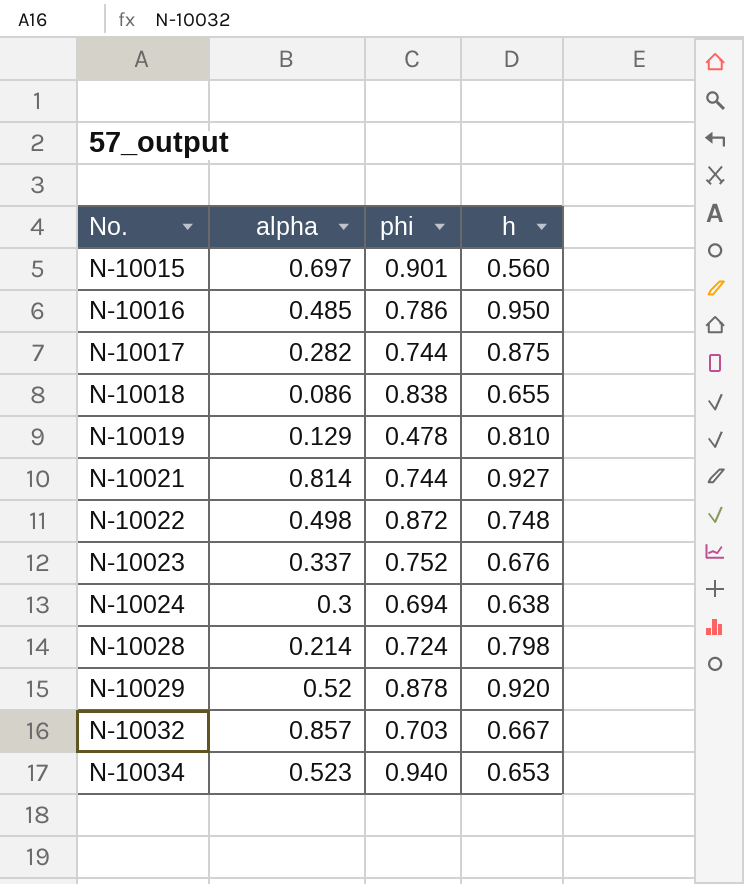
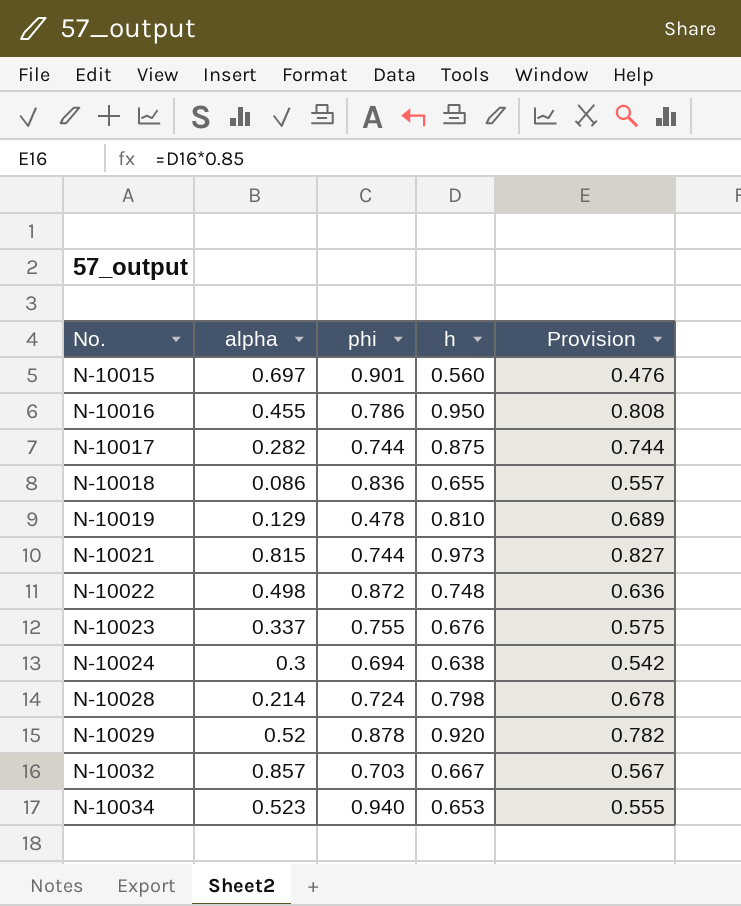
column Provision | formula: none -> [h] * 0.85
N-10016 | alpha: 0.485 -> 0.455
N-10018 | phi: 0.838 -> 0.836
N-10021 | alpha: 0.814 -> 0.815
N-10021 | h: 0.927 -> 0.973
N-10023 | phi: 0.752 -> 0.755

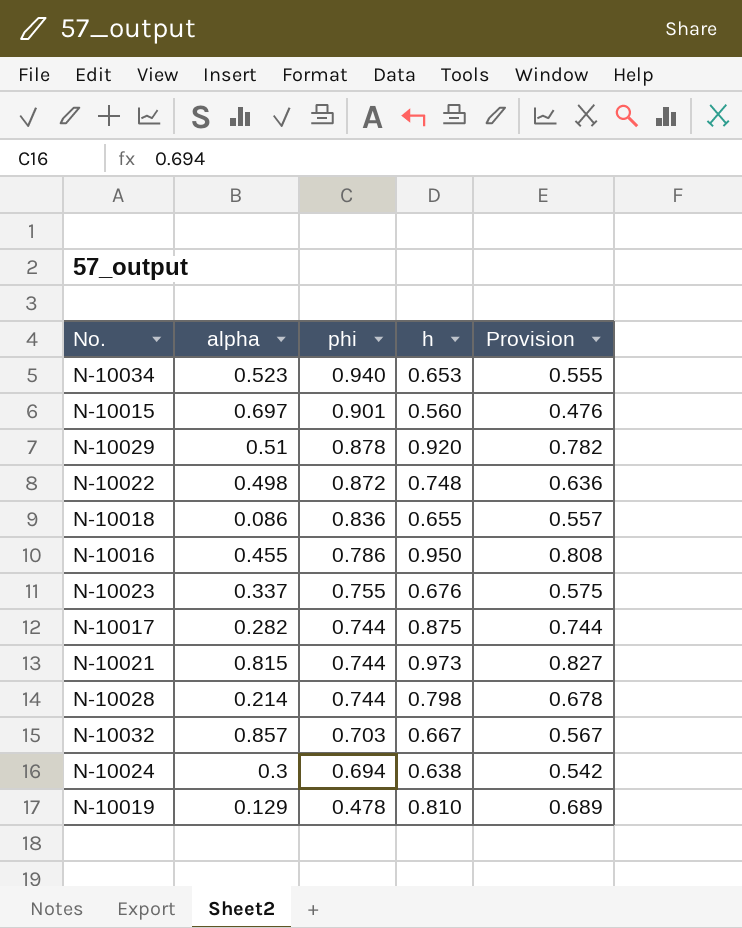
row order: No. ascending -> phi descending
N-10029 | alpha: 0.52 -> 0.51
N-10028 | phi: 0.724 -> 0.744

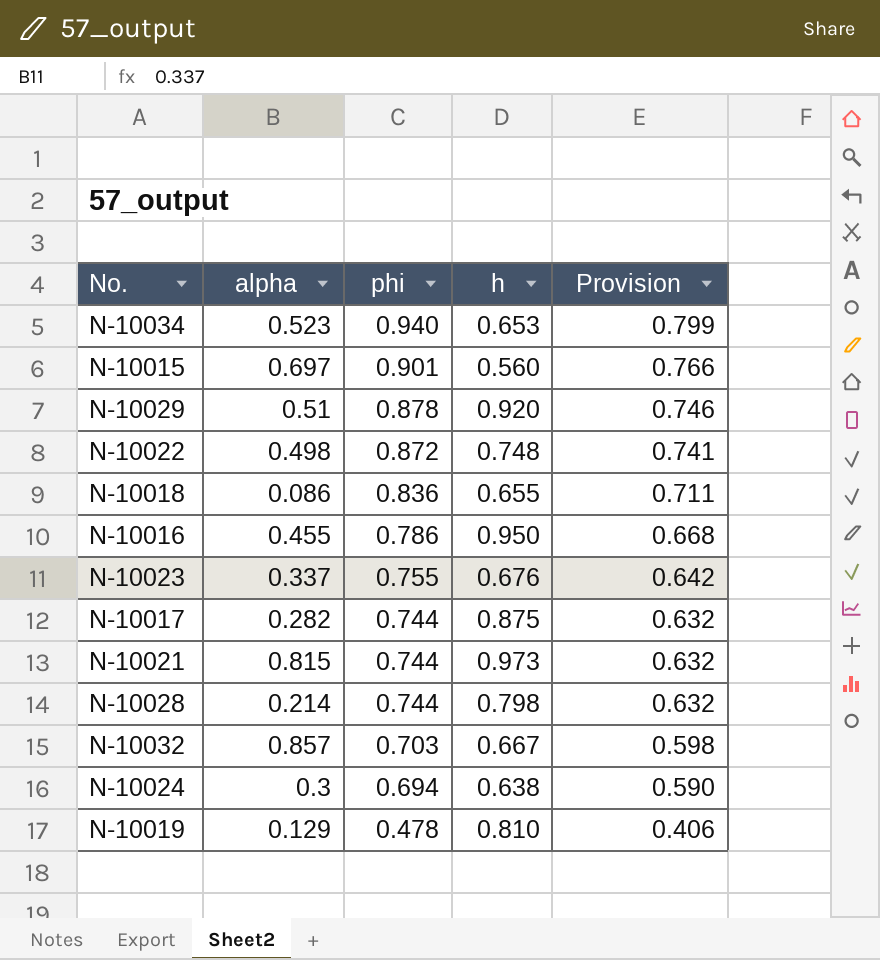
column Provision | formula: [h] * 0.85 -> [phi] * 0.85

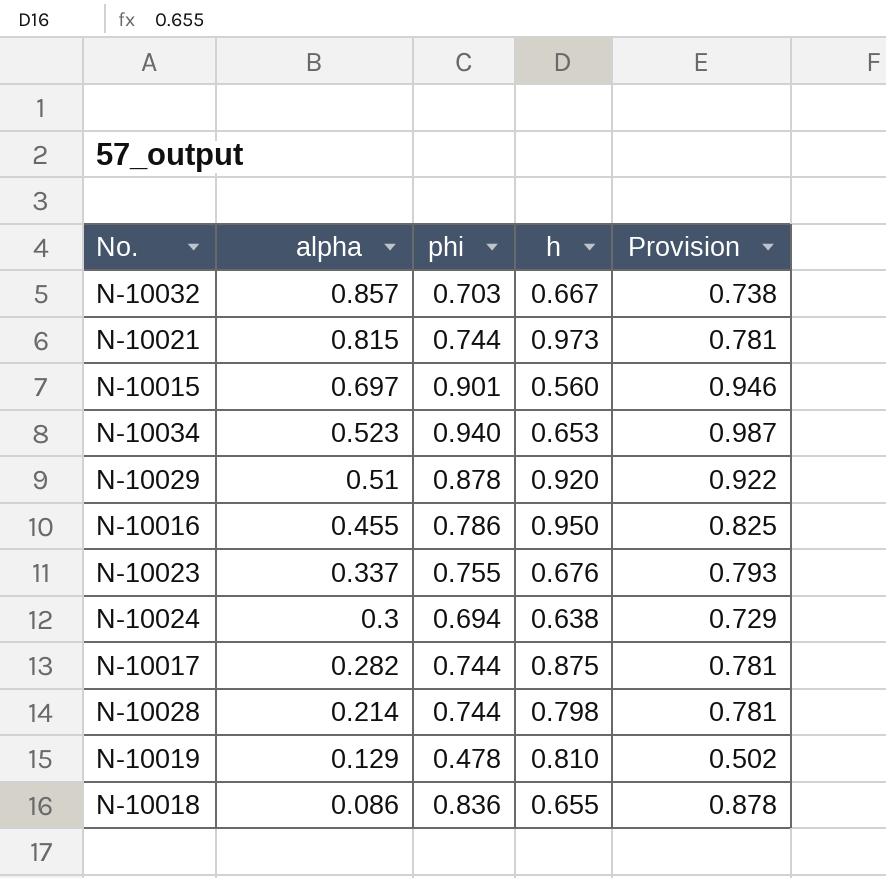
row order: phi descending -> alpha descending
column Provision | formula: [phi] * 0.85 -> [phi] * 1.05
row N-10022: 0.498 | 0.872 | 0.748 | 0.741 -> none

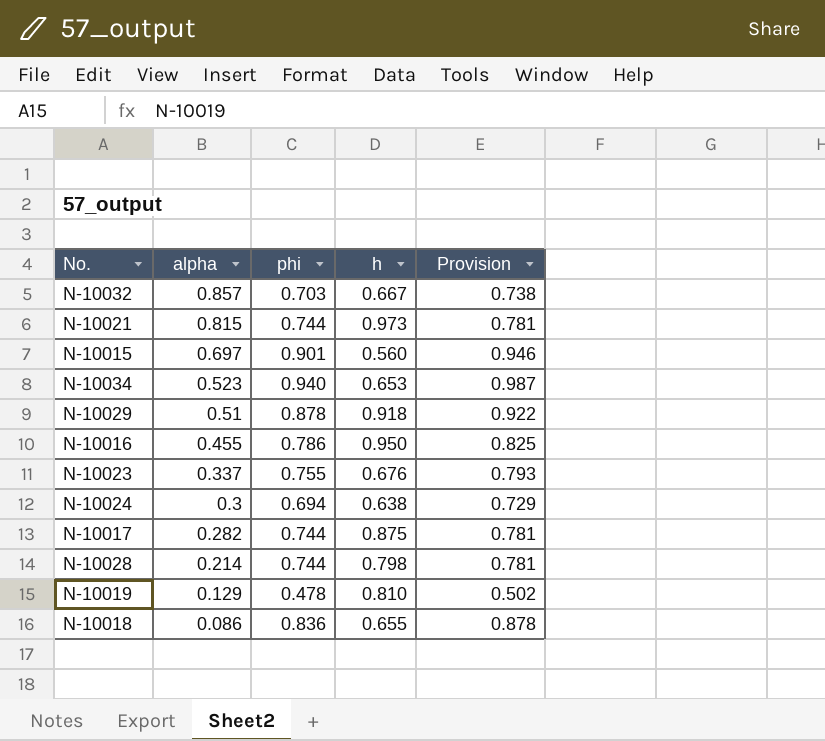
N-10029 | h: 0.920 -> 0.918

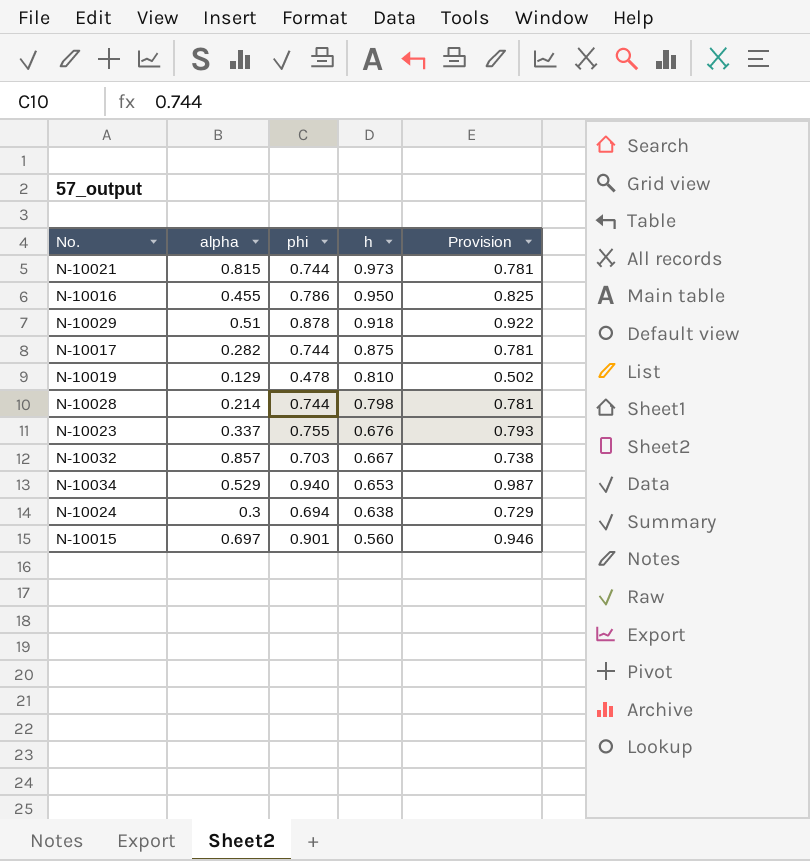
row order: alpha descending -> h descending
row N-10018: 0.086 | 0.836 | 0.655 | 0.878 -> none
N-10034 | alpha: 0.523 -> 0.529

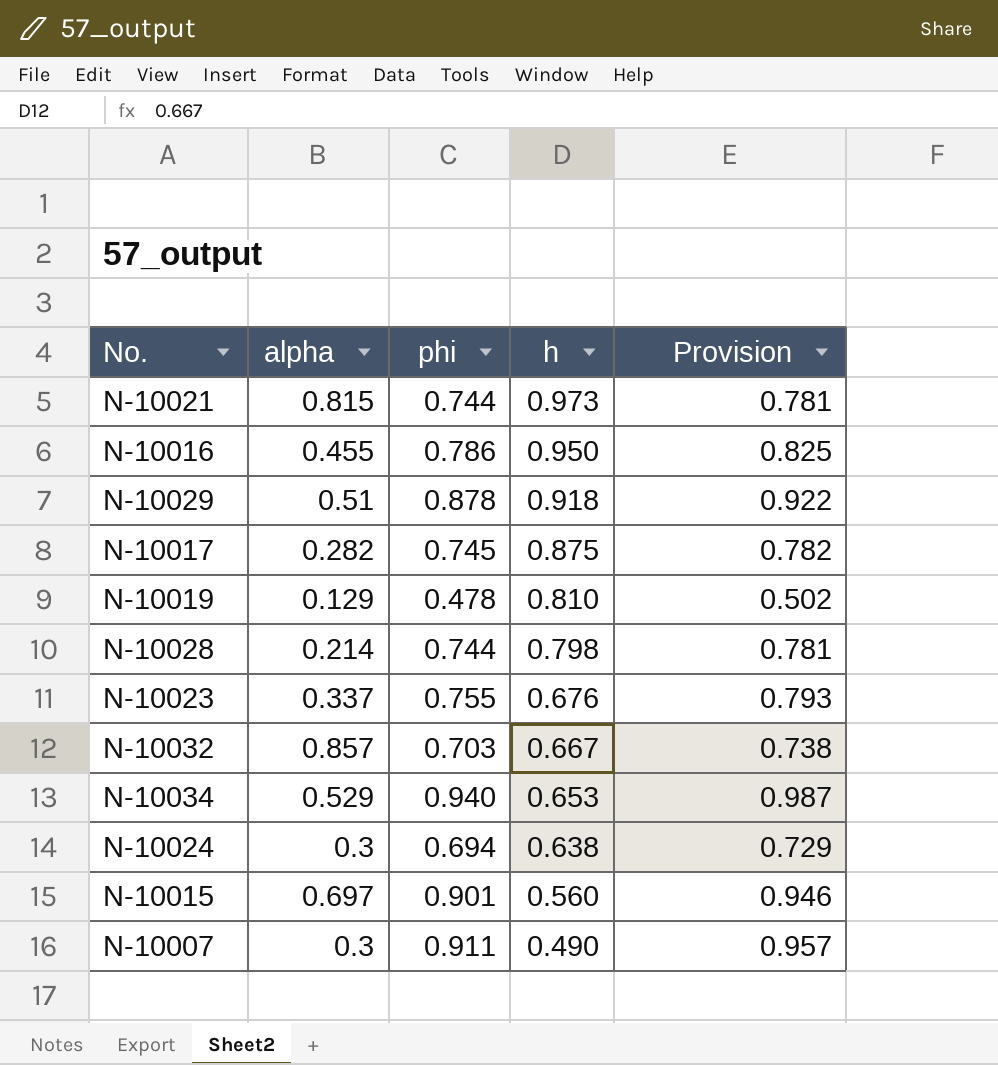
N-10017 | phi: 0.744 -> 0.745
N-10017 | Provision: 0.781 -> 0.782
row N-10007: none -> 0.3 | 0.911 | 0.490 | 0.957

